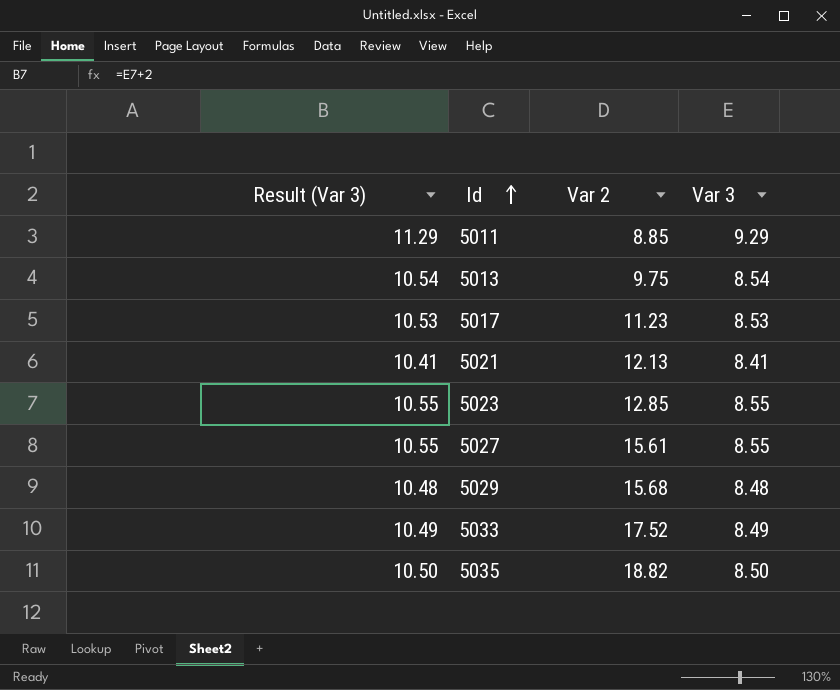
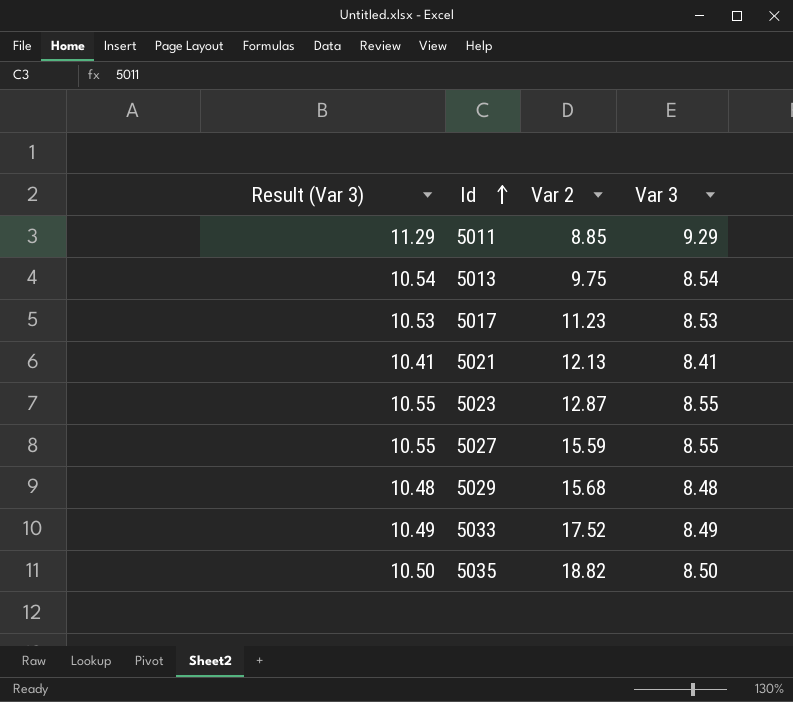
5023 | Var 2: 12.85 -> 12.87
5027 | Var 2: 15.61 -> 15.59

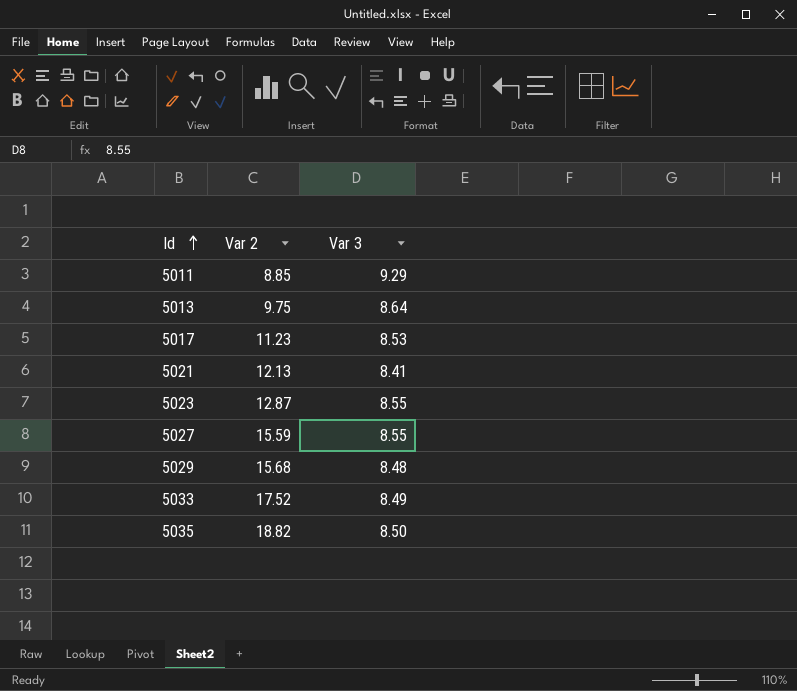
column Result (Var 3) | formula: [Var 3] + 2 -> none
5013 | Var 3: 8.54 -> 8.64

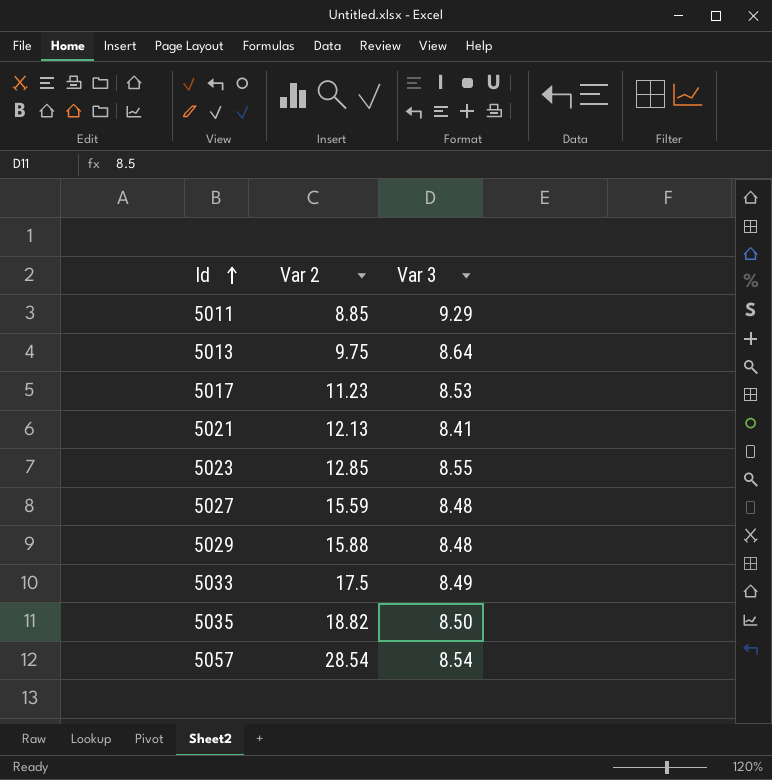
5023 | Var 2: 12.87 -> 12.85
5027 | Var 3: 8.55 -> 8.48
5029 | Var 2: 15.68 -> 15.88
5033 | Var 2: 17.52 -> 17.5
row 5057: none -> 28.54 | 8.54

